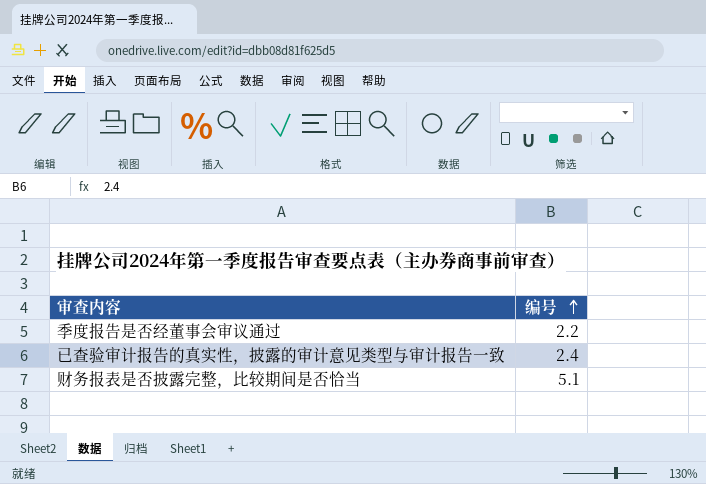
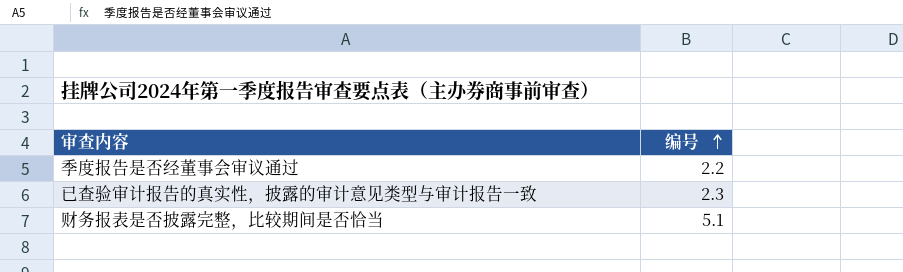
已查验审计报告的真实性，披露的审计意见类型与审计报告一致 | 编号: 2.4 -> 2.3

